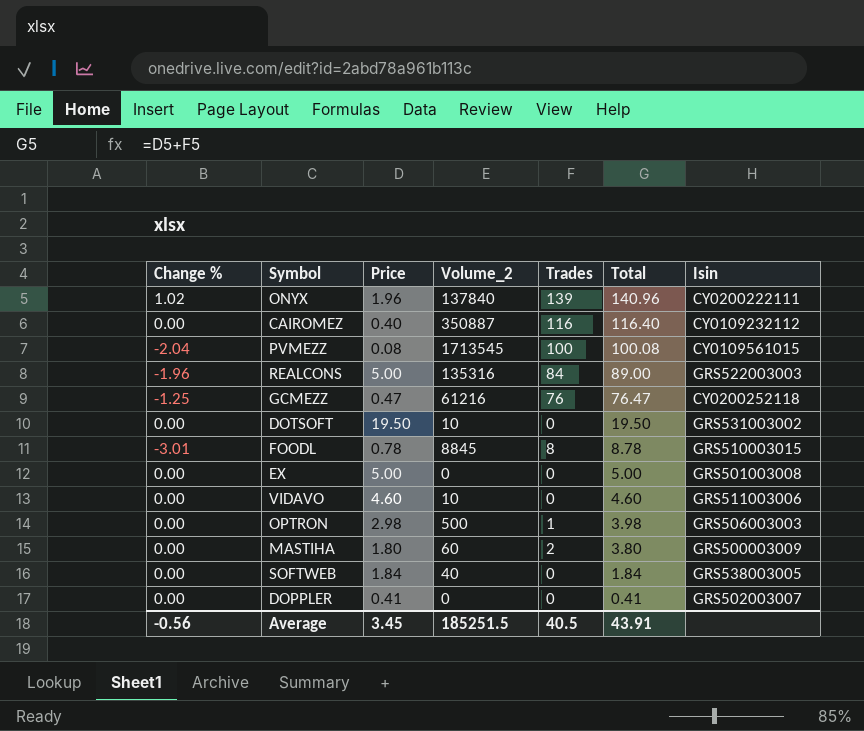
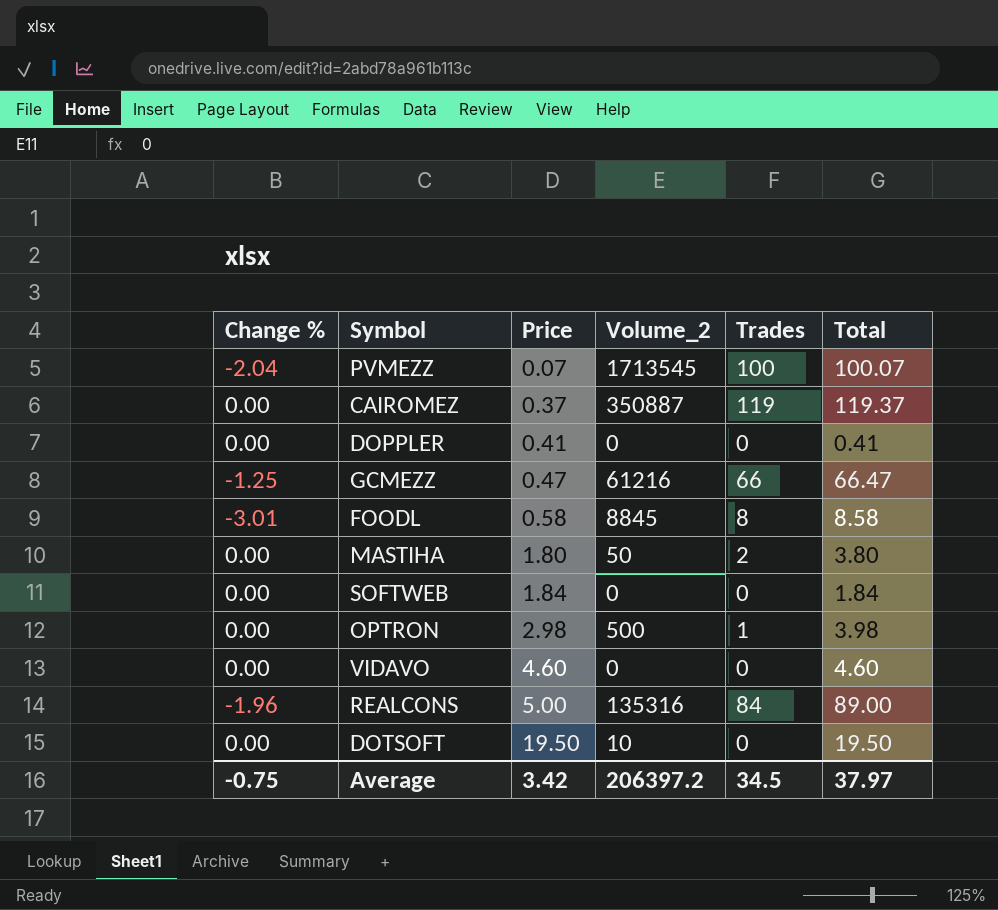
row order: Total descending -> Price ascending
column Isin | position: 7 -> none
row ONYX: 1.02 | 1.96 | 137840 | 139 | 140.96 | CY0200222111 -> none
row EX: 0.00 | 5.00 | 0 | 0 | 5.00 | GRS501003008 -> none
PVMEZZ | Price: 0.08 -> 0.07
PVMEZZ | Total: 100.08 -> 100.07
CAIROMEZ | Price: 0.40 -> 0.37
CAIROMEZ | Trades: 116 -> 119
CAIROMEZ | Total: 116.40 -> 119.37
GCMEZZ | Trades: 76 -> 66
GCMEZZ | Total: 76.47 -> 66.47
FOODL | Price: 0.78 -> 0.58
FOODL | Total: 8.78 -> 8.58
MASTIHA | Volume_2: 60 -> 50
SOFTWEB | Volume_2: 40 -> 0
VIDAVO | Volume_2: 10 -> 0
Average | Change %: -0.56 -> -0.75
Average | Price: 3.45 -> 3.42
Average | Volume_2: 185251.5 -> 206397.2
Average | Trades: 40.5 -> 34.5
Average | Total: 43.91 -> 37.97

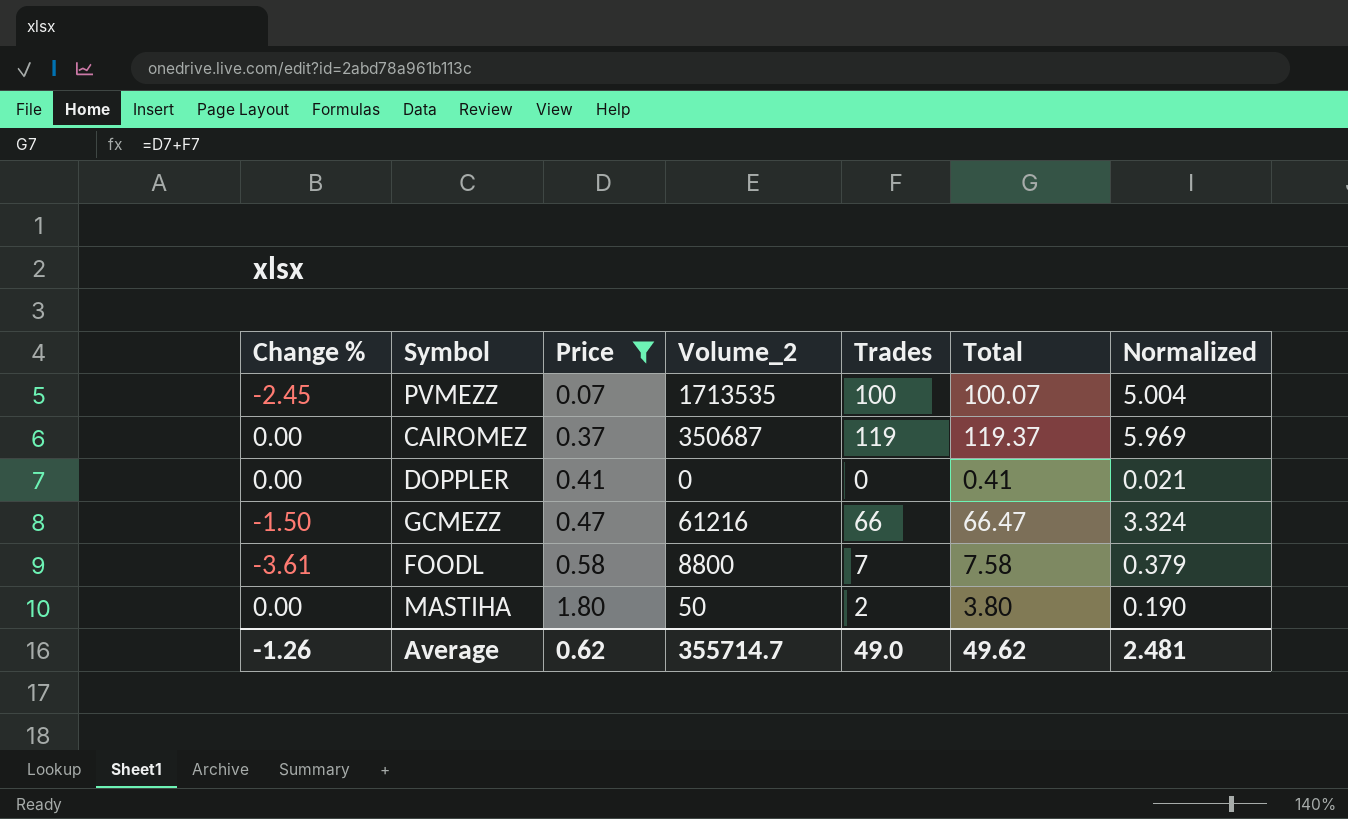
filter: none -> Price <= 1.80
column Normalized | formula: none -> [Total] * 0.05
PVMEZZ | Change %: -2.04 -> -2.45
PVMEZZ | Volume_2: 1713545 -> 1713535
CAIROMEZ | Volume_2: 350887 -> 350687
GCMEZZ | Change %: -1.25 -> -1.50
FOODL | Change %: -3.01 -> -3.61
FOODL | Volume_2: 8845 -> 8800
FOODL | Trades: 8 -> 7
FOODL | Total: 8.58 -> 7.58
Average | Change %: -0.75 -> -1.26
Average | Price: 3.42 -> 0.62
Average | Volume_2: 206397.2 -> 355714.7
Average | Trades: 34.5 -> 49.0
Average | Total: 37.97 -> 49.62

